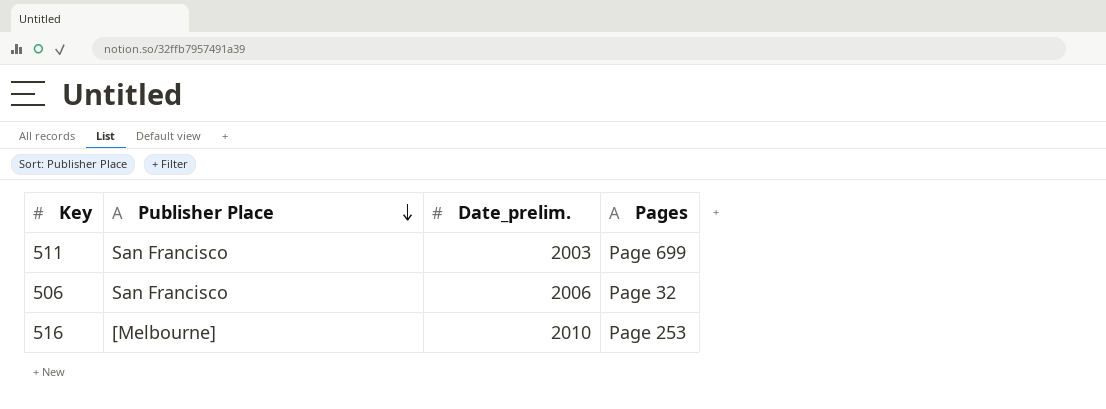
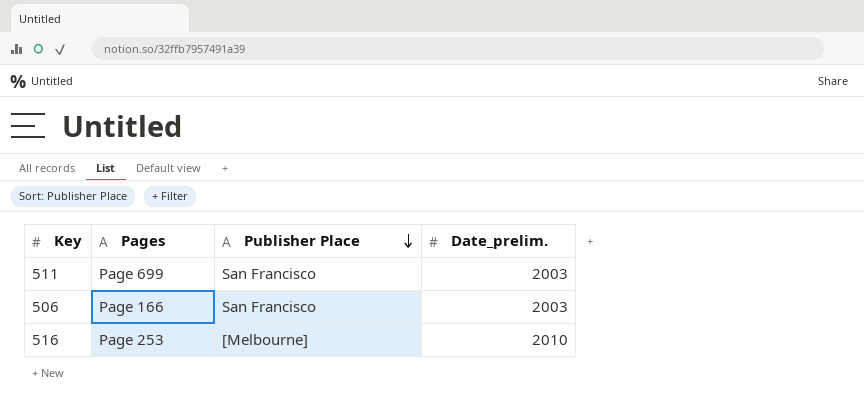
column Pages | position: 4 -> 2
506 | Pages: Page 32 -> Page 166
506 | Date_prelim.: 2006 -> 2003

